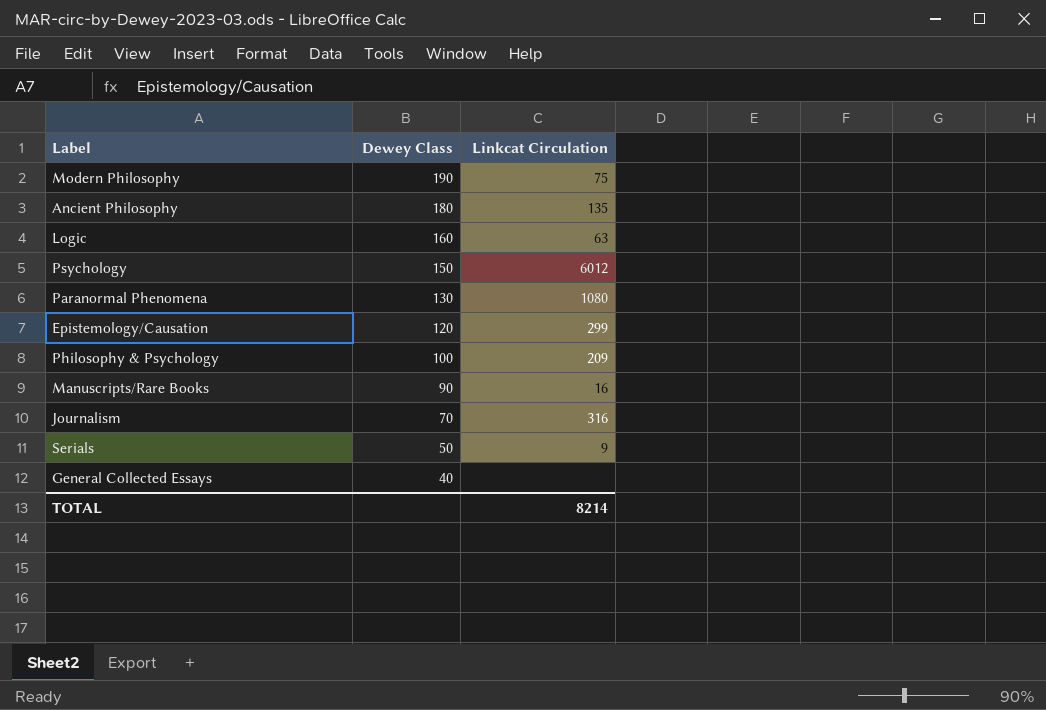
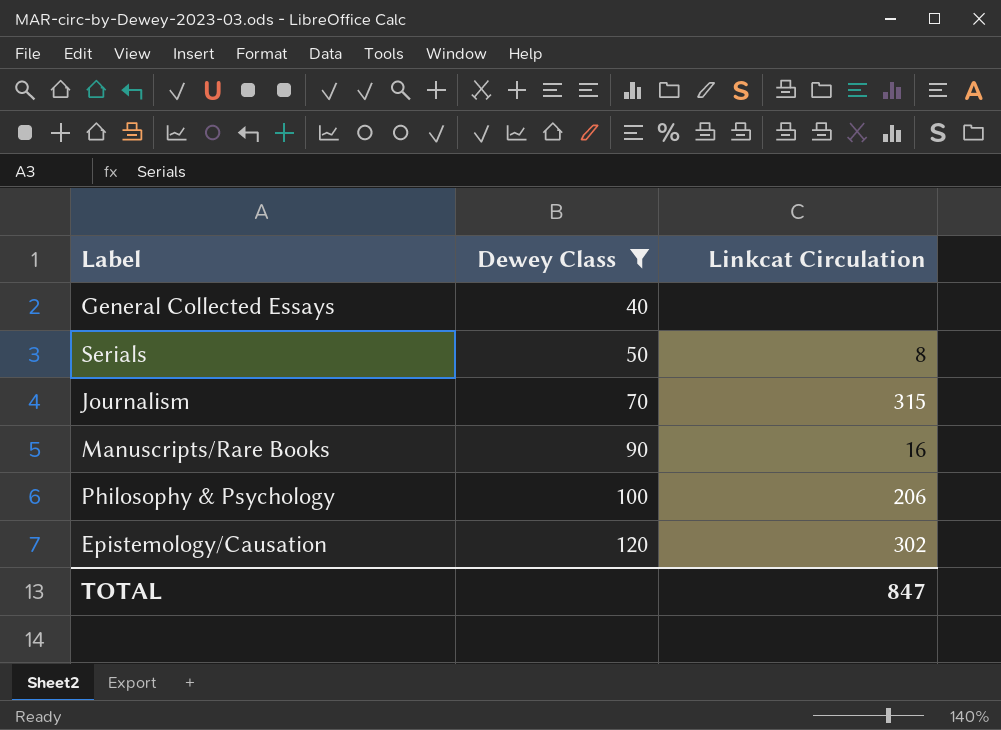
filter: none -> Dewey Class <= 120
row order: Dewey Class descending -> Dewey Class ascending
Serials | Linkcat Circulation: 9 -> 8
Journalism | Linkcat Circulation: 316 -> 315
Philosophy & Psychology | Linkcat Circulation: 209 -> 206
Epistemology/Causation | Linkcat Circulation: 299 -> 302
TOTAL | Linkcat Circulation: 8214 -> 847

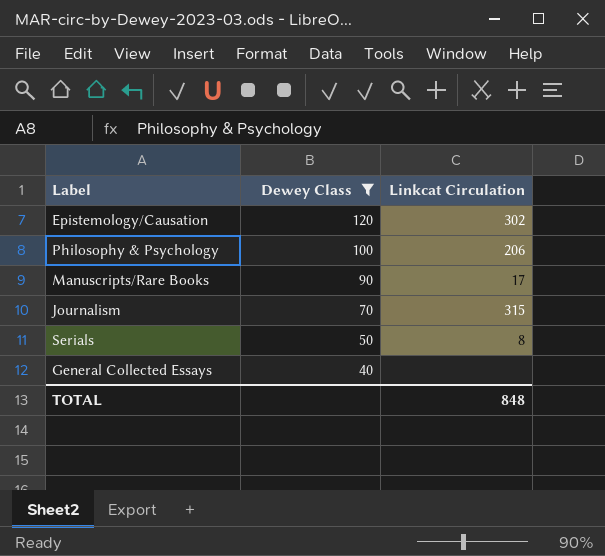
row order: Dewey Class ascending -> Dewey Class descending
Manuscripts/Rare Books | Linkcat Circulation: 16 -> 17
TOTAL | Linkcat Circulation: 847 -> 848

